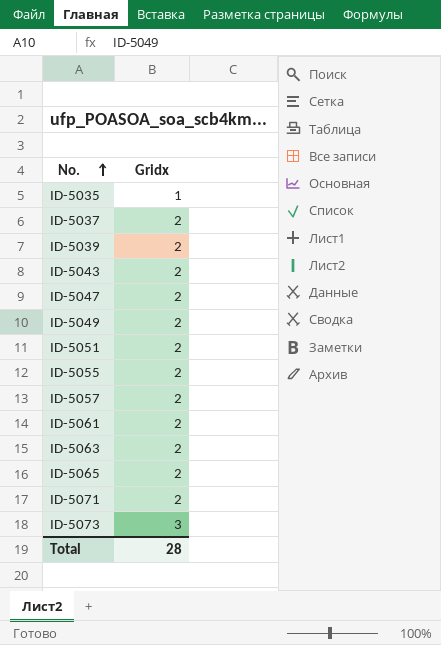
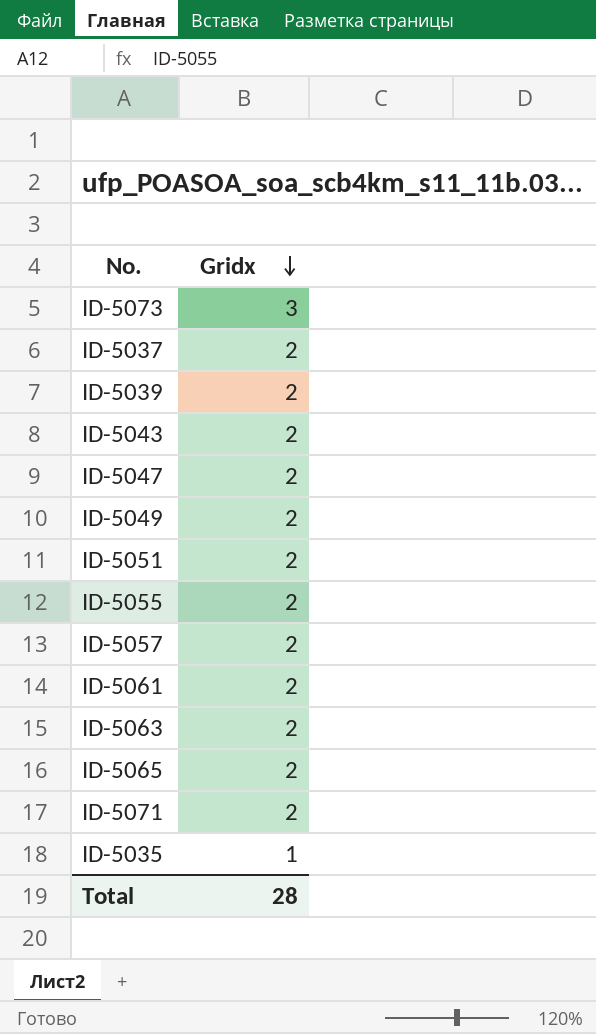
row order: No. ascending -> Gridx descending

